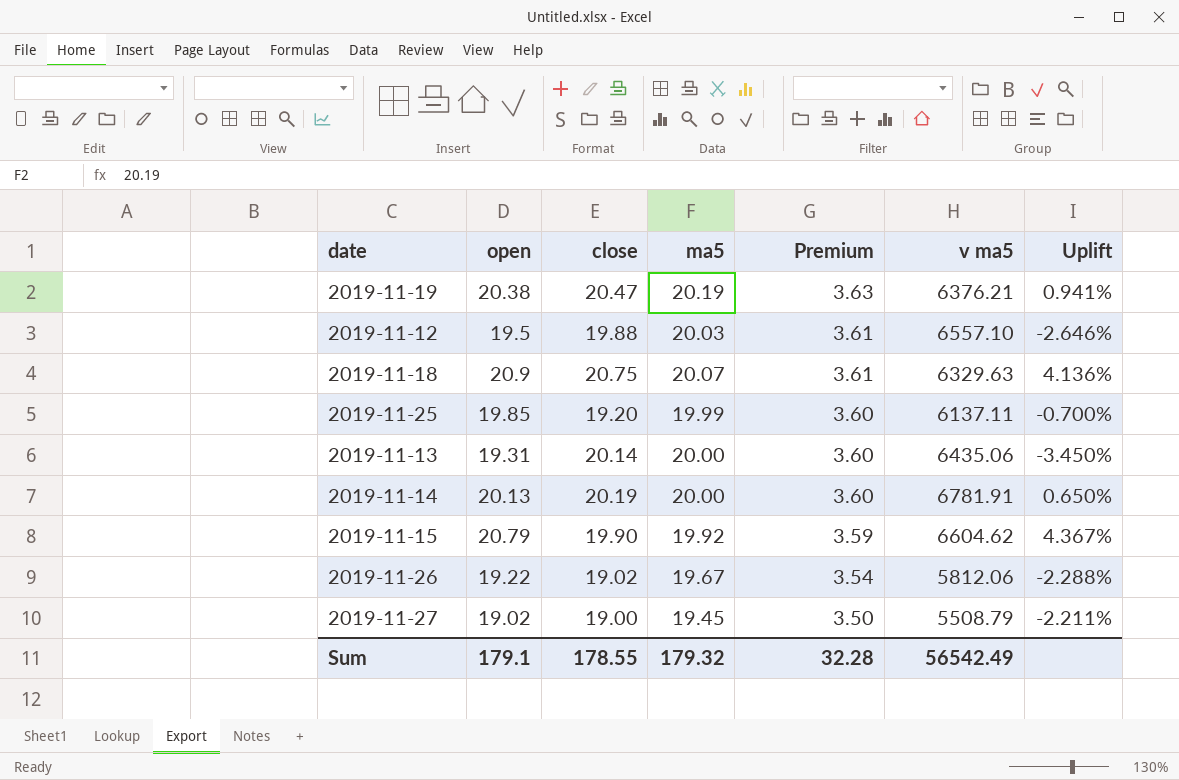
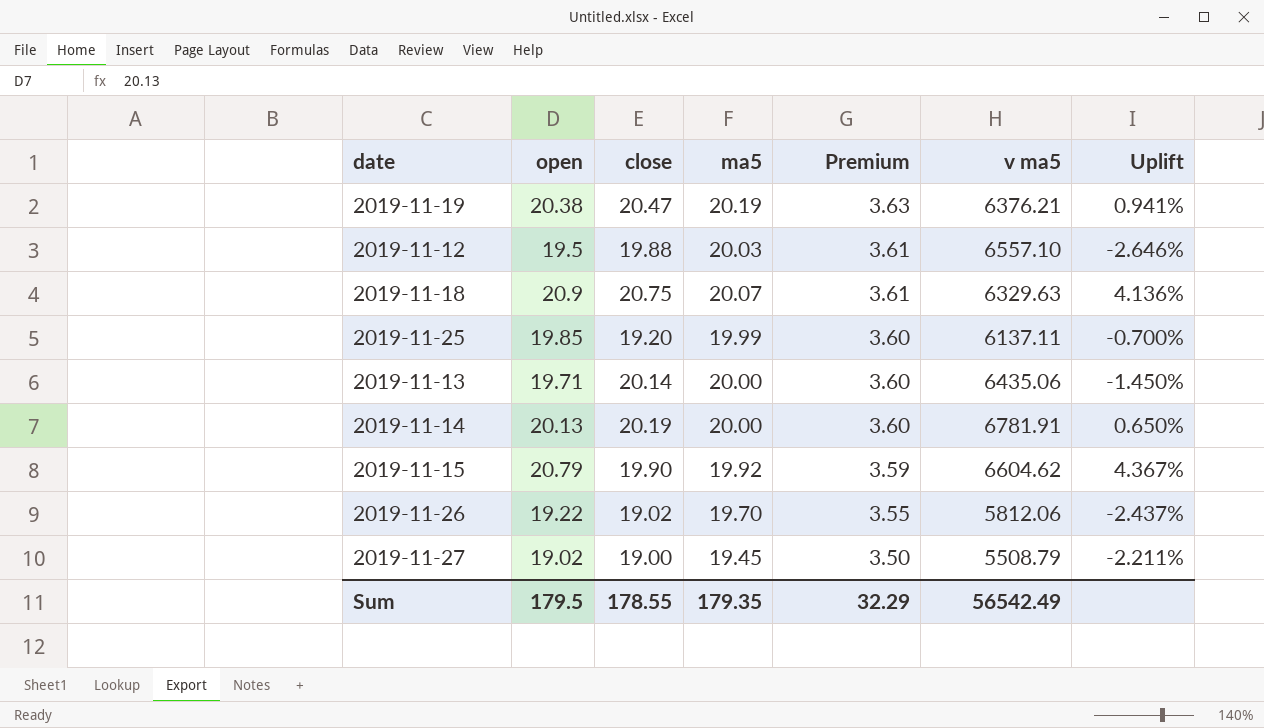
2019-11-13 | open: 19.31 -> 19.71
2019-11-13 | Uplift: -3.450% -> -1.450%
2019-11-26 | ma5: 19.67 -> 19.70
2019-11-26 | Premium: 3.54 -> 3.55
2019-11-26 | Uplift: -2.288% -> -2.437%
Sum | open: 179.1 -> 179.5
Sum | ma5: 179.32 -> 179.35
Sum | Premium: 32.28 -> 32.29

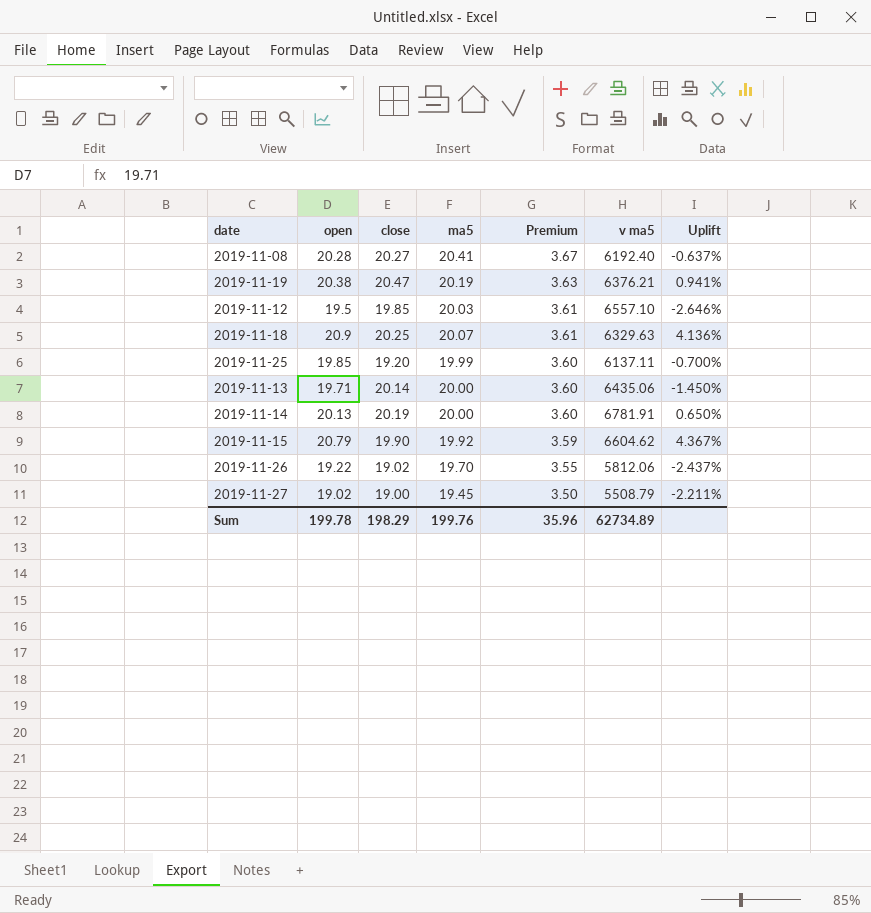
row 2019-11-08: none -> 20.28 | 20.27 | 20.41 | 3.67 | 6192.40 | -0.637%
2019-11-12 | close: 19.88 -> 19.85
2019-11-18 | close: 20.75 -> 20.25
Sum | open: 179.5 -> 199.78
Sum | close: 178.55 -> 198.29
Sum | ma5: 179.35 -> 199.76
Sum | Premium: 32.29 -> 35.96
Sum | v ma5: 56542.49 -> 62734.89

